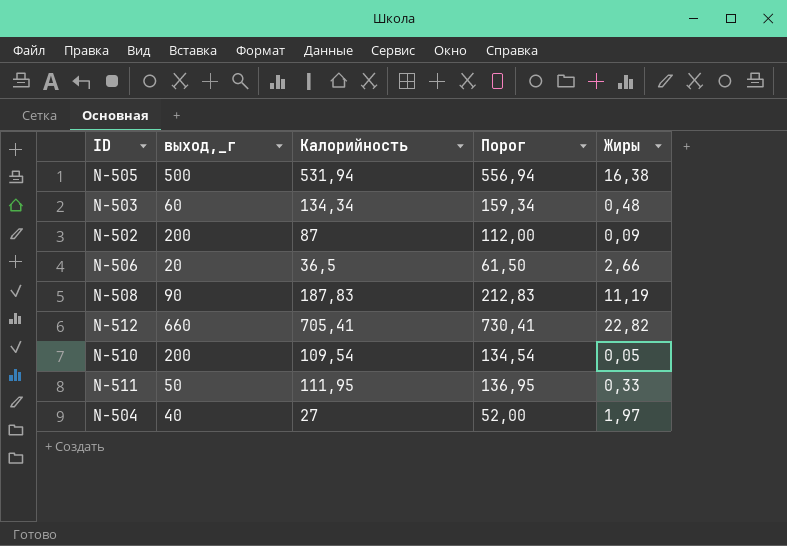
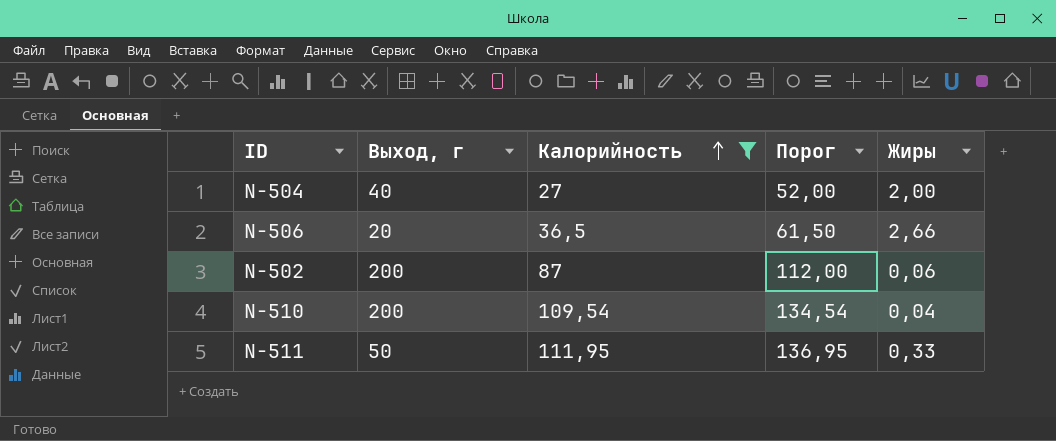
filter: none -> Калорийность <= 111,95
row order: none -> Калорийность ascending
column name: выход,_г -> Выход, г
N-504 | Жиры: 1,97 -> 2,00
N-502 | Жиры: 0,09 -> 0,06
N-510 | Жиры: 0,05 -> 0,04

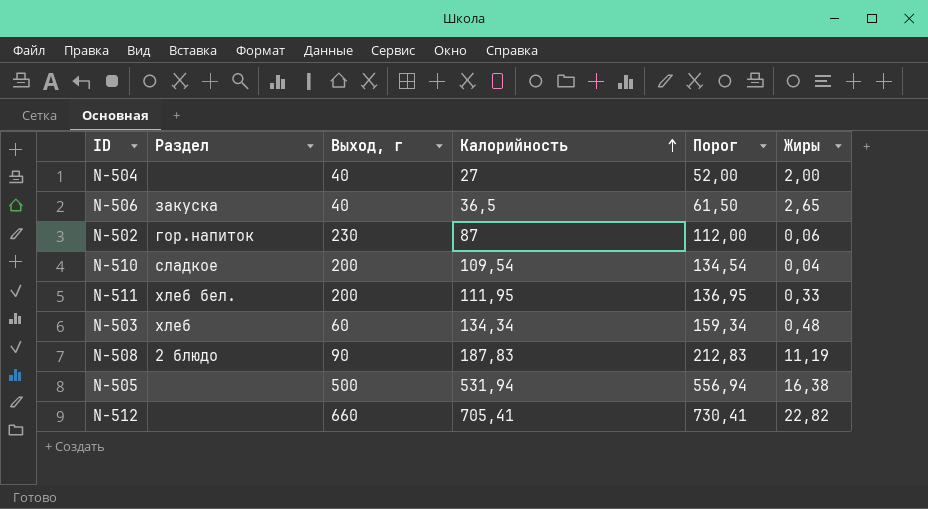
filter: Калорийность <= 111,95 -> none
column Раздел | position: none -> 2
N-506 | Выход, г: 20 -> 40
N-506 | Жиры: 2,66 -> 2,65
N-502 | Выход, г: 200 -> 230
N-511 | Выход, г: 50 -> 200

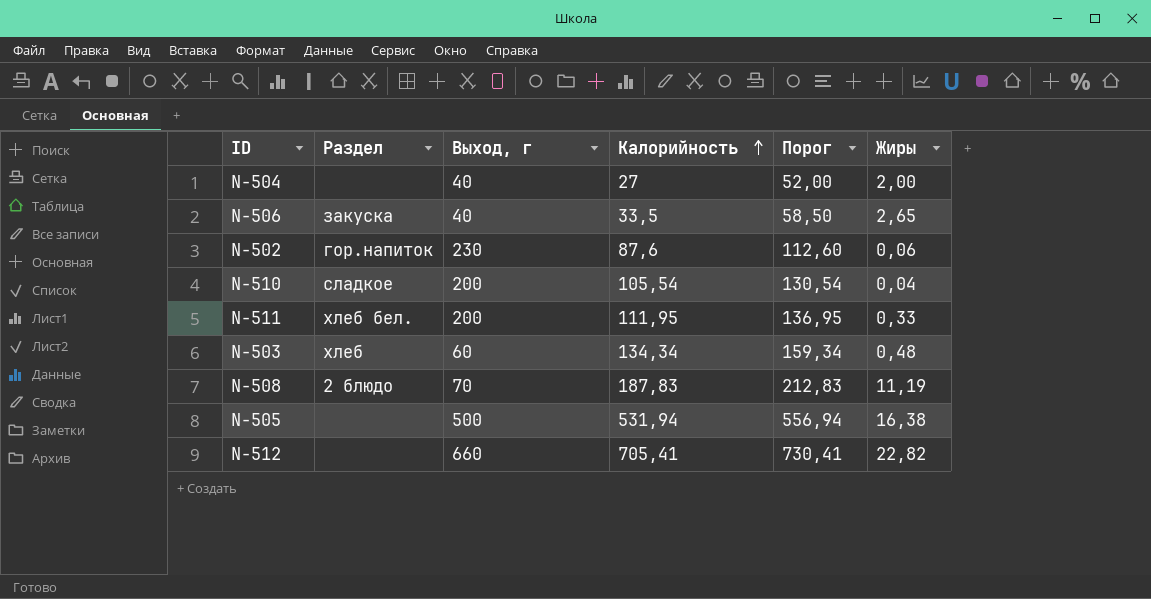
N-506 | Калорийность: 36,5 -> 33,5
N-506 | Порог: 61,50 -> 58,50
N-502 | Калорийность: 87 -> 87,6
N-502 | Порог: 112,00 -> 112,60
N-510 | Калорийность: 109,54 -> 105,54
N-510 | Порог: 134,54 -> 130,54
N-508 | Выход, г: 90 -> 70

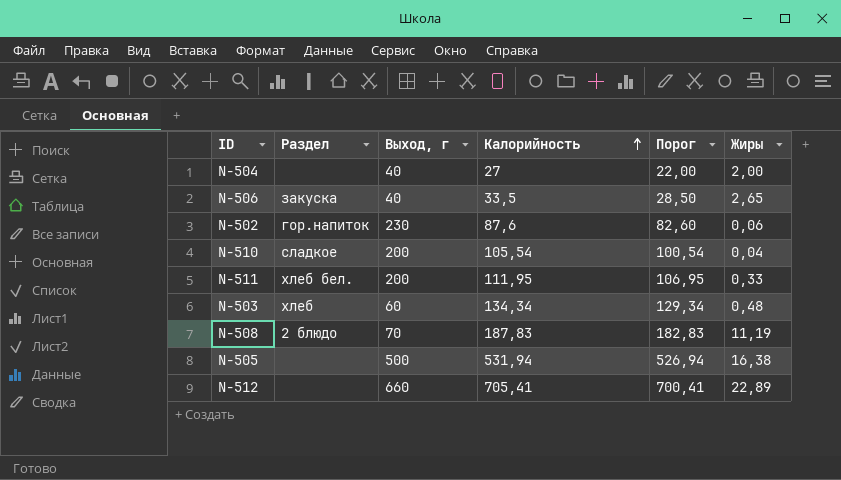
column Порог | formula: [Калорийность] + 25 -> [Калорийность] - 5
N-512 | Жиры: 22,82 -> 22,89

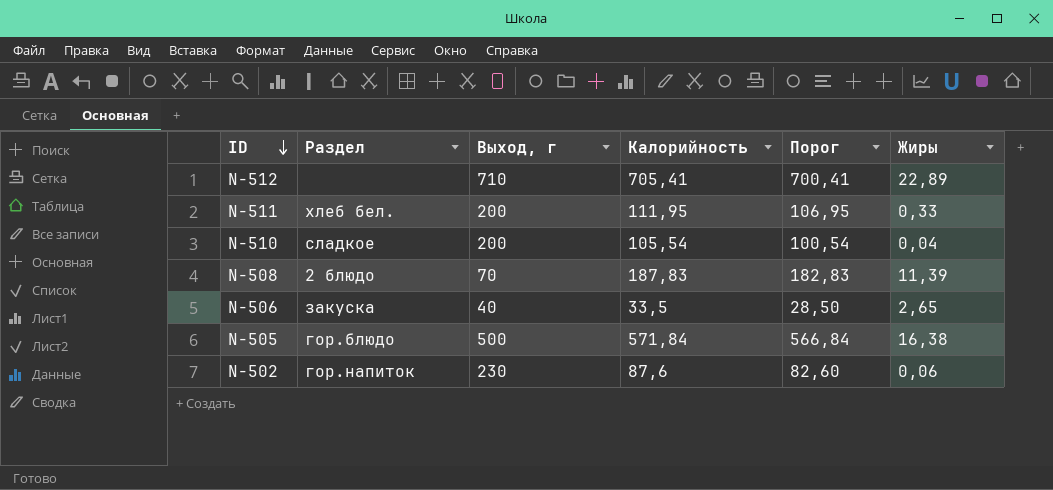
row order: Калорийность ascending -> ID descending
row N-504: none | 40 | 27 | 22,00 | 2,00 -> none
row N-503: хлеб | 60 | 134,34 | 129,34 | 0,48 -> none
N-512 | Выход, г: 660 -> 710
N-508 | Жиры: 11,19 -> 11,39
N-505 | Раздел: none -> гор.блюдо
N-505 | Калорийность: 531,94 -> 571,84
N-505 | Порог: 526,94 -> 566,84

